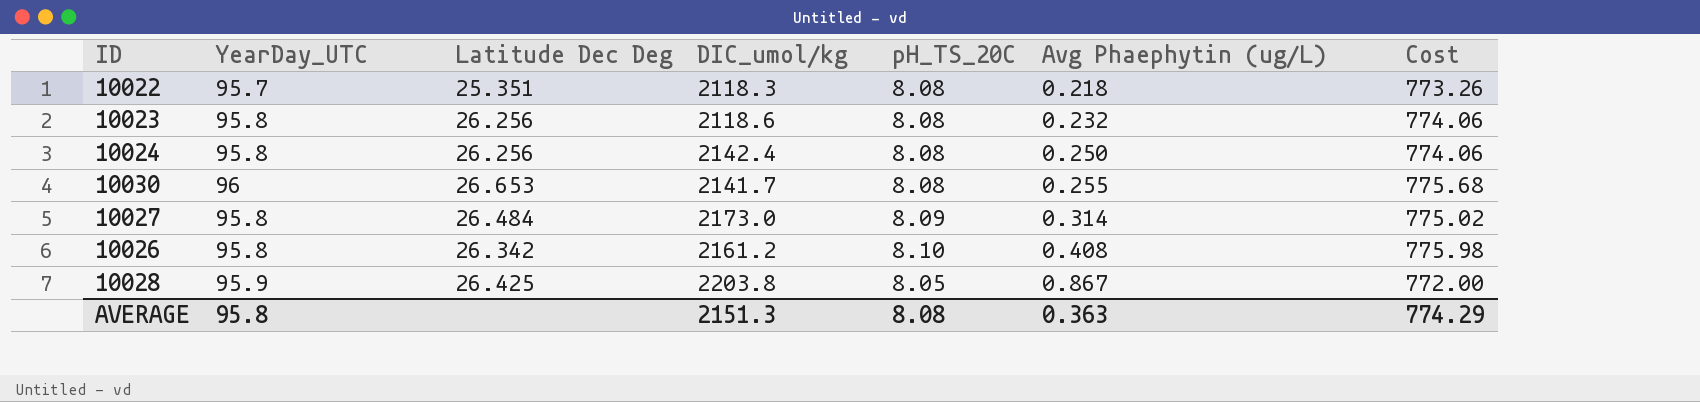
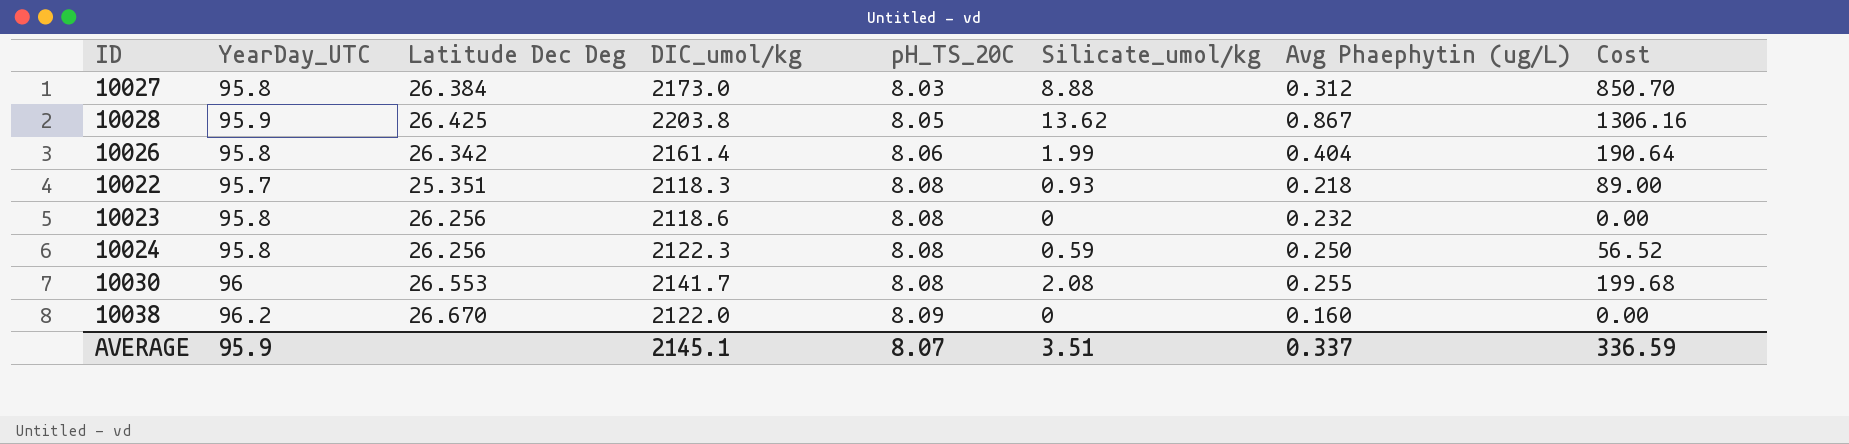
row order: Avg Phaephytin (ug/L) ascending -> pH_TS_20C ascending
column Silicate_umol/kg | position: none -> 6
column Cost | formula: [YearDay_UTC] * [pH_TS_20C] -> [YearDay_UTC] * [Silicate_umol/kg]
10027 | Latitude Dec Deg: 26.484 -> 26.384
10027 | pH_TS_20C: 8.09 -> 8.03
10027 | Avg Phaephytin (ug/L): 0.314 -> 0.312
10026 | DIC_umol/kg: 2161.2 -> 2161.4
10026 | pH_TS_20C: 8.10 -> 8.06
10026 | Avg Phaephytin (ug/L): 0.408 -> 0.404
10024 | DIC_umol/kg: 2142.4 -> 2122.3
10030 | Latitude Dec Deg: 26.653 -> 26.553
row 10038: none -> 96.2 | 26.670 | 2122.0 | 8.09 | 0 | 0.160 | 0.00
AVERAGE | YearDay_UTC: 95.8 -> 95.9
AVERAGE | DIC_umol/kg: 2151.3 -> 2145.1
AVERAGE | pH_TS_20C: 8.08 -> 8.07
AVERAGE | Avg Phaephytin (ug/L): 0.363 -> 0.337
AVERAGE | Cost: 774.29 -> 336.59

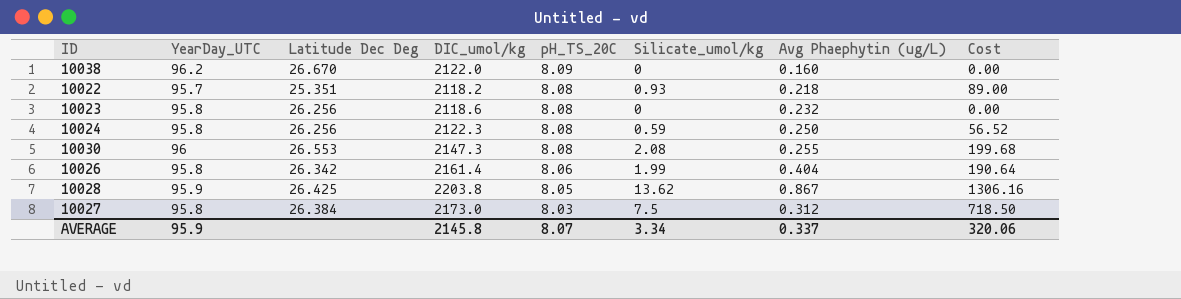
row order: pH_TS_20C ascending -> pH_TS_20C descending
10022 | DIC_umol/kg: 2118.3 -> 2118.2
10030 | DIC_umol/kg: 2141.7 -> 2147.3
10027 | Silicate_umol/kg: 8.88 -> 7.5
10027 | Cost: 850.70 -> 718.50
AVERAGE | DIC_umol/kg: 2145.1 -> 2145.8
AVERAGE | Silicate_umol/kg: 3.51 -> 3.34
AVERAGE | Cost: 336.59 -> 320.06

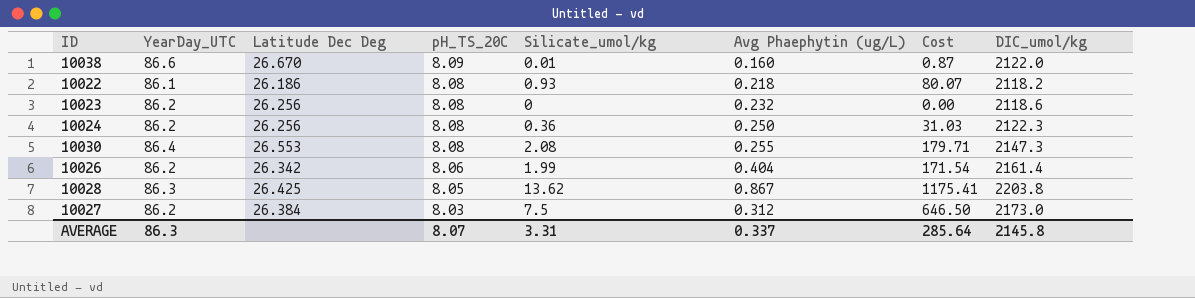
column DIC_umol/kg | position: 4 -> 8
10038 | YearDay_UTC: 96.2 -> 86.6
10038 | Silicate_umol/kg: 0 -> 0.01
10038 | Cost: 0.00 -> 0.87
10022 | YearDay_UTC: 95.7 -> 86.1
10022 | Latitude Dec Deg: 25.351 -> 26.186
10022 | Cost: 89.00 -> 80.07
10023 | YearDay_UTC: 95.8 -> 86.2
10024 | YearDay_UTC: 95.8 -> 86.2
10024 | Silicate_umol/kg: 0.59 -> 0.36
10024 | Cost: 56.52 -> 31.03
10030 | YearDay_UTC: 96 -> 86.4
10030 | Cost: 199.68 -> 179.71
10026 | YearDay_UTC: 95.8 -> 86.2
10026 | Cost: 190.64 -> 171.54
10028 | YearDay_UTC: 95.9 -> 86.3
10028 | Cost: 1306.16 -> 1175.41
10027 | YearDay_UTC: 95.8 -> 86.2
10027 | Cost: 718.50 -> 646.50
AVERAGE | YearDay_UTC: 95.9 -> 86.3
AVERAGE | Silicate_umol/kg: 3.34 -> 3.31
AVERAGE | Cost: 320.06 -> 285.64

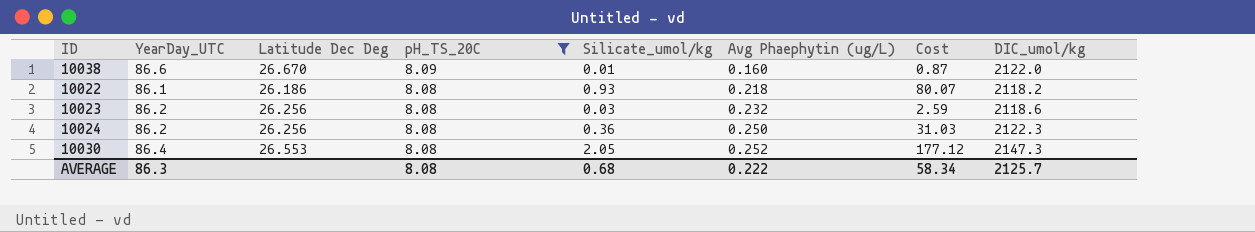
filter: none -> pH_TS_20C >= 8.08
10023 | Silicate_umol/kg: 0 -> 0.03
10023 | Cost: 0.00 -> 2.59
10030 | Silicate_umol/kg: 2.08 -> 2.05
10030 | Avg Phaephytin (ug/L): 0.255 -> 0.252
10030 | Cost: 179.71 -> 177.12
AVERAGE | pH_TS_20C: 8.07 -> 8.08
AVERAGE | Silicate_umol/kg: 3.31 -> 0.68
AVERAGE | Avg Phaephytin (ug/L): 0.337 -> 0.222
AVERAGE | Cost: 285.64 -> 58.34
AVERAGE | DIC_umol/kg: 2145.8 -> 2125.7

